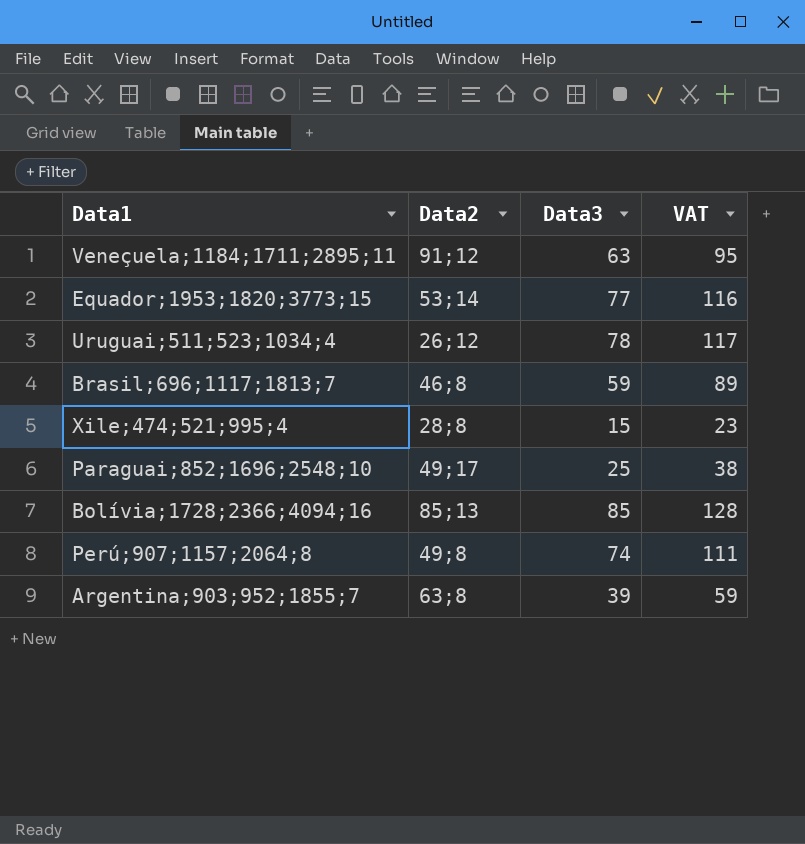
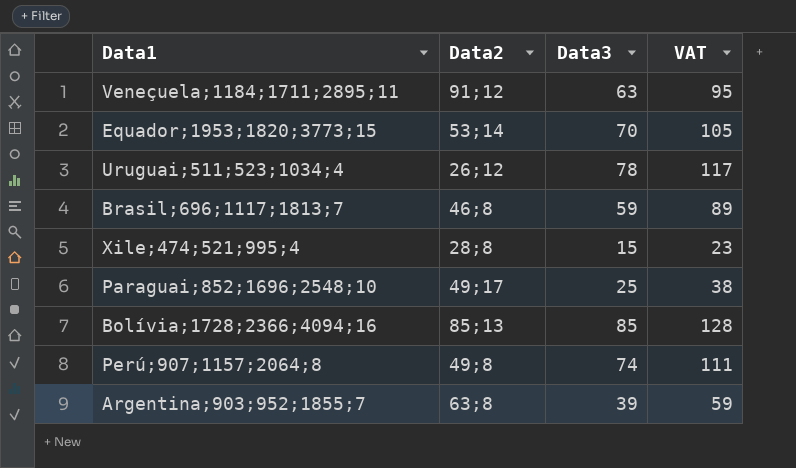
Equador;1953;1820;3773;15 | Data3: 77 -> 70
Equador;1953;1820;3773;15 | VAT: 116 -> 105

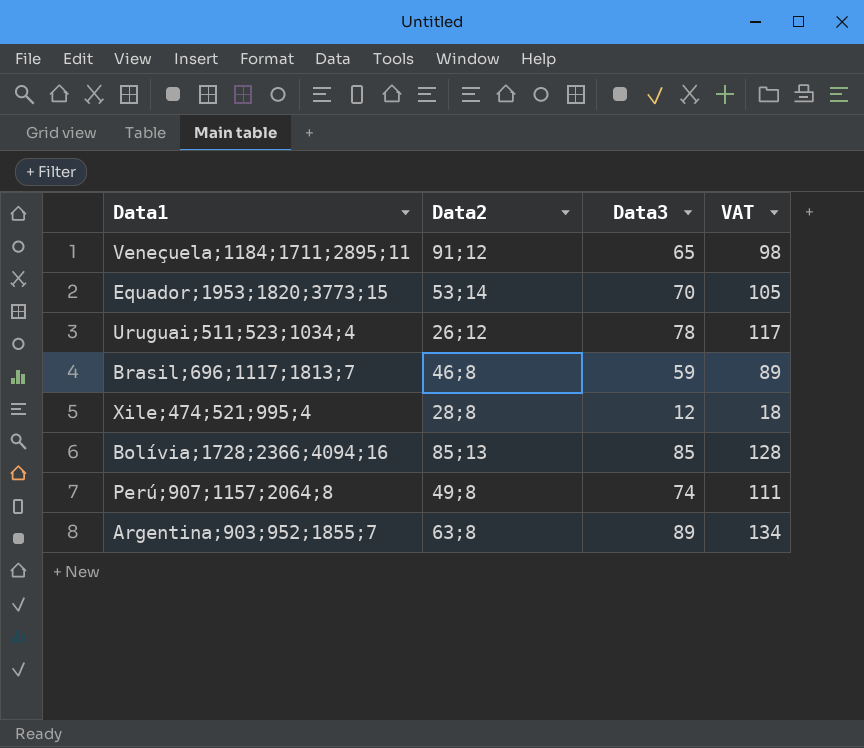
row Paraguai;852;1696;2548;10: 49;17 | 25 | 38 -> none
Veneçuela;1184;1711;2895;11 | Data3: 63 -> 65
Veneçuela;1184;1711;2895;11 | VAT: 95 -> 98
Xile;474;521;995;4 | Data3: 15 -> 12
Xile;474;521;995;4 | VAT: 23 -> 18
Argentina;903;952;1855;7 | Data3: 39 -> 89
Argentina;903;952;1855;7 | VAT: 59 -> 134

